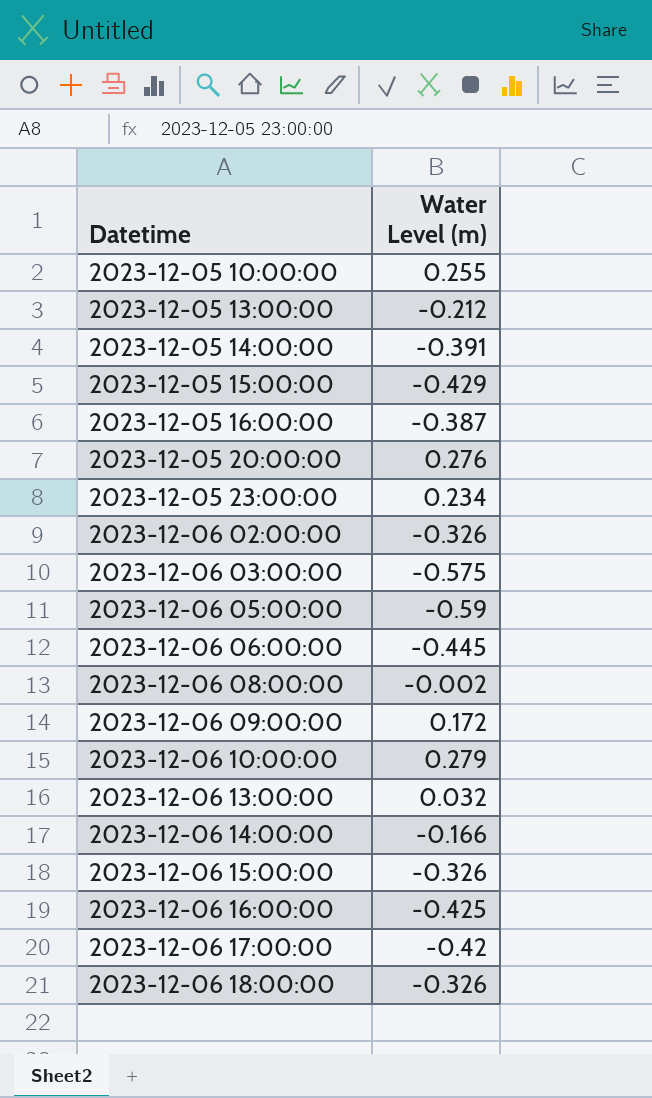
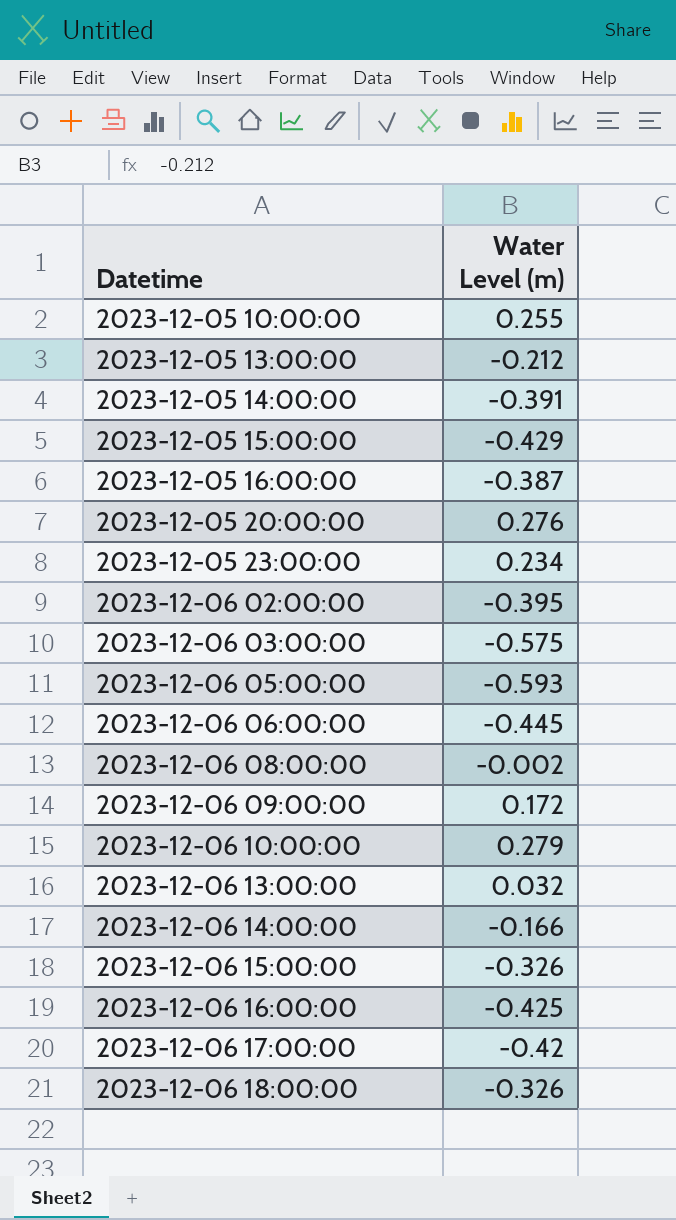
2023-12-06 02:00:00 | Water Level (m): -0.326 -> -0.395
2023-12-06 05:00:00 | Water Level (m): -0.59 -> -0.593

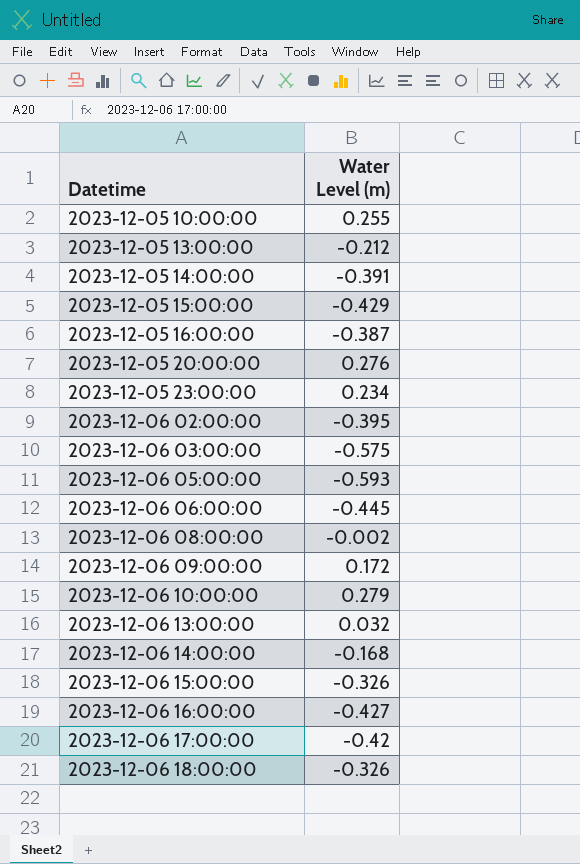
2023-12-06 14:00:00 | Water Level (m): -0.166 -> -0.168
2023-12-06 16:00:00 | Water Level (m): -0.425 -> -0.427

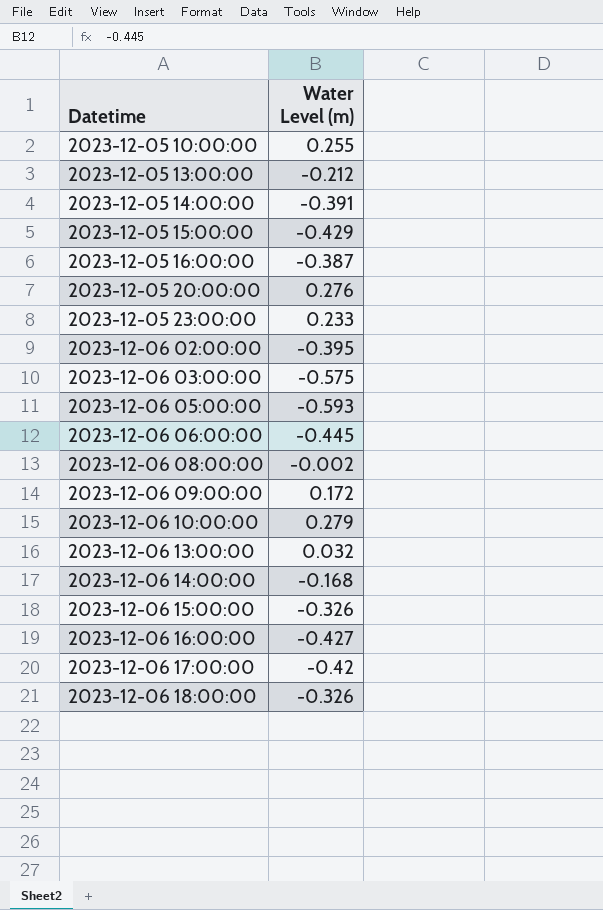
2023-12-05 23:00:00 | Water Level (m): 0.234 -> 0.233

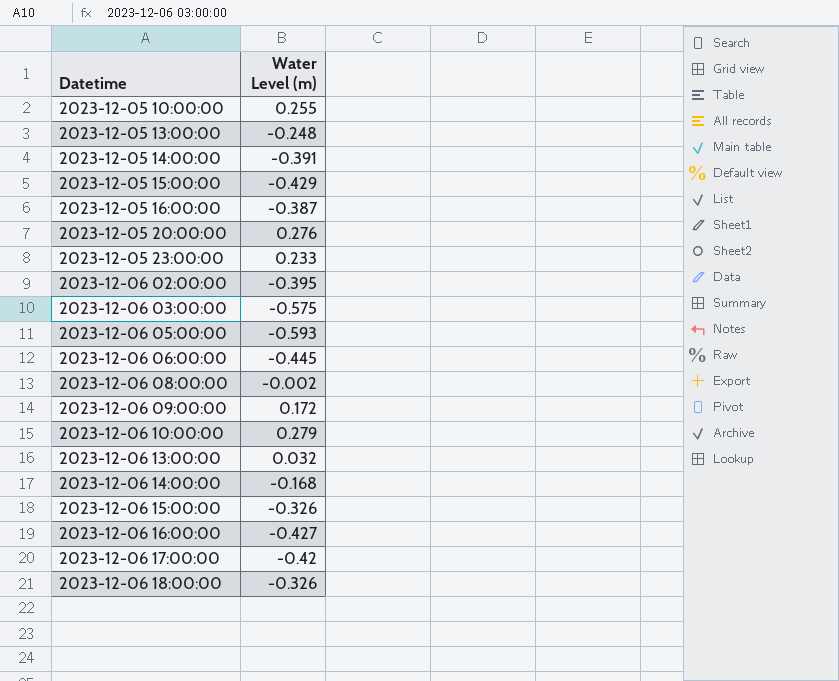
2023-12-05 13:00:00 | Water Level (m): -0.212 -> -0.248

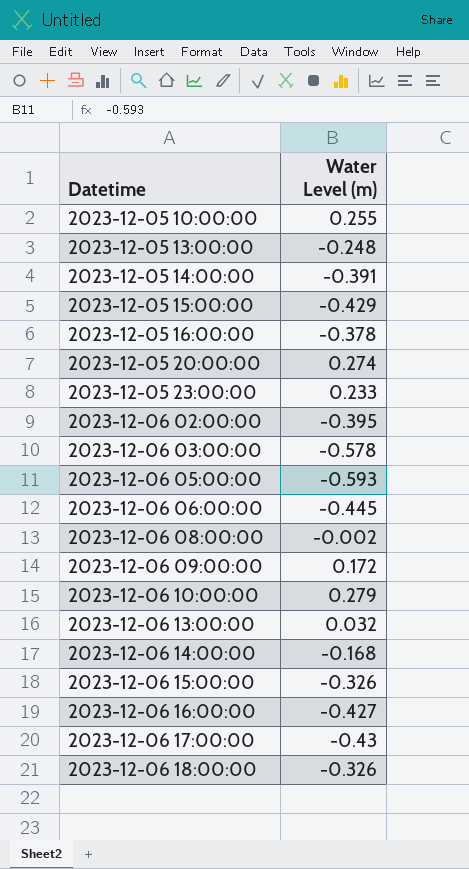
2023-12-05 16:00:00 | Water Level (m): -0.387 -> -0.378
2023-12-05 20:00:00 | Water Level (m): 0.276 -> 0.274
2023-12-06 03:00:00 | Water Level (m): -0.575 -> -0.578
2023-12-06 17:00:00 | Water Level (m): -0.42 -> -0.43

